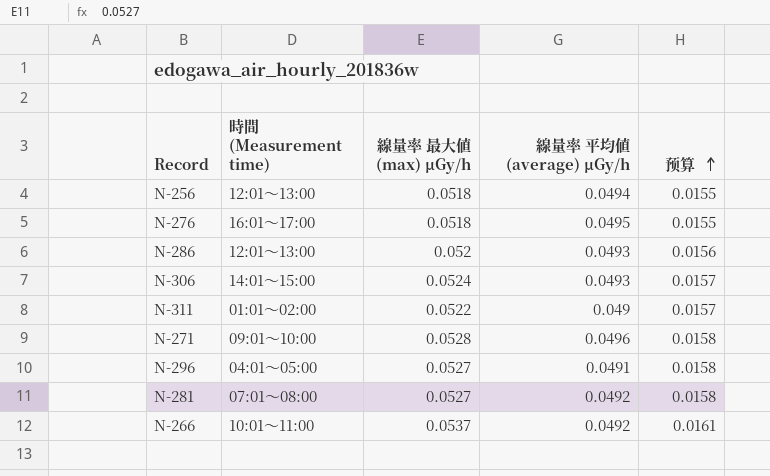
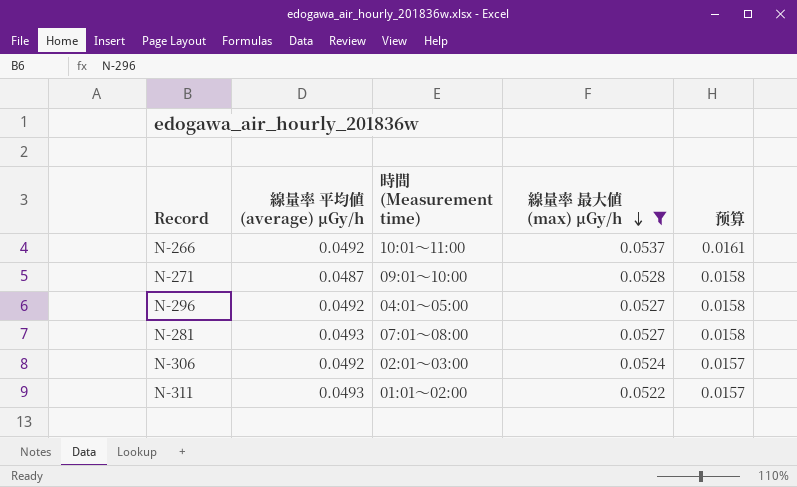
filter: none -> 線量率 最大値 (max) μGy/h >= 0.0522
row order: 预算 ascending -> 線量率 最大値 (max) μGy/h descending
column 線量率 平均値 (average) μGy/h | position: 4 -> 2
N-271 | 線量率 平均値 (average) μGy/h: 0.0496 -> 0.0487
N-296 | 線量率 平均値 (average) μGy/h: 0.0491 -> 0.0492
N-281 | 線量率 平均値 (average) μGy/h: 0.0492 -> 0.0493
N-306 | 線量率 平均値 (average) μGy/h: 0.0493 -> 0.0492
N-306 | 時間 (Measurement time): 14:01～15:00 -> 02:01～03:00
N-311 | 線量率 平均値 (average) μGy/h: 0.049 -> 0.0493

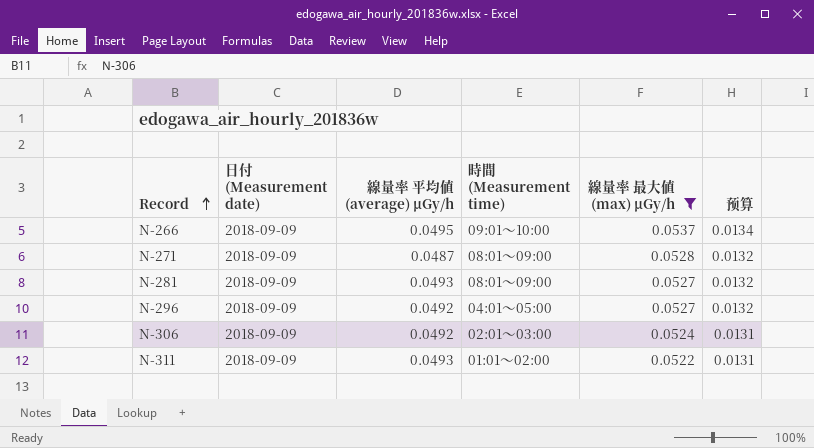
row order: 線量率 最大値 (max) μGy/h descending -> Record ascending
column 日付 (Measurement date) | position: none -> 2
column 预算 | formula: [線量率 最大値 (max) μGy/h] * 0.3 -> [線量率 最大値 (max) μGy/h] * 0.25
N-266 | 線量率 平均値 (average) μGy/h: 0.0492 -> 0.0495
N-266 | 時間 (Measurement time): 10:01～11:00 -> 09:01～10:00
N-271 | 時間 (Measurement time): 09:01～10:00 -> 08:01～09:00
N-281 | 時間 (Measurement time): 07:01～08:00 -> 08:01～09:00

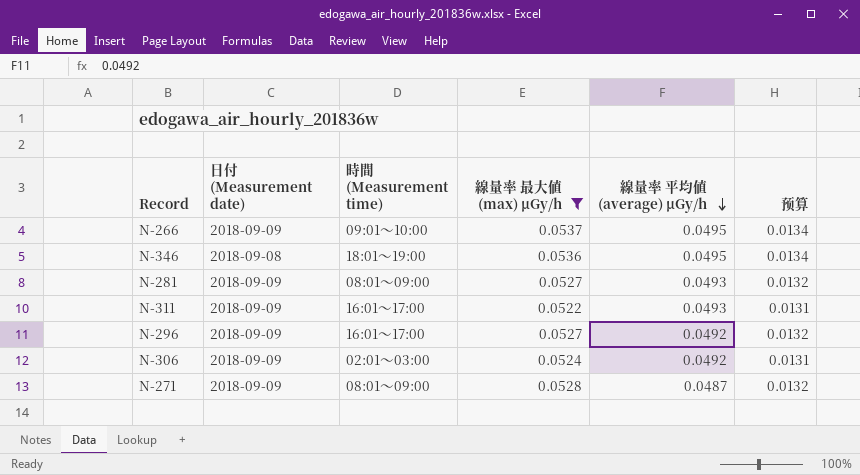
row order: Record ascending -> 線量率 平均値 (average) μGy/h descending
column 線量率 平均値 (average) μGy/h | position: 3 -> 5
row N-346: none -> 2018-09-08 | 18:01～19:00 | 0.0536 | 0.0495 | 0.0134
N-311 | 時間 (Measurement time): 01:01～02:00 -> 16:01～17:00
N-296 | 時間 (Measurement time): 04:01～05:00 -> 16:01～17:00

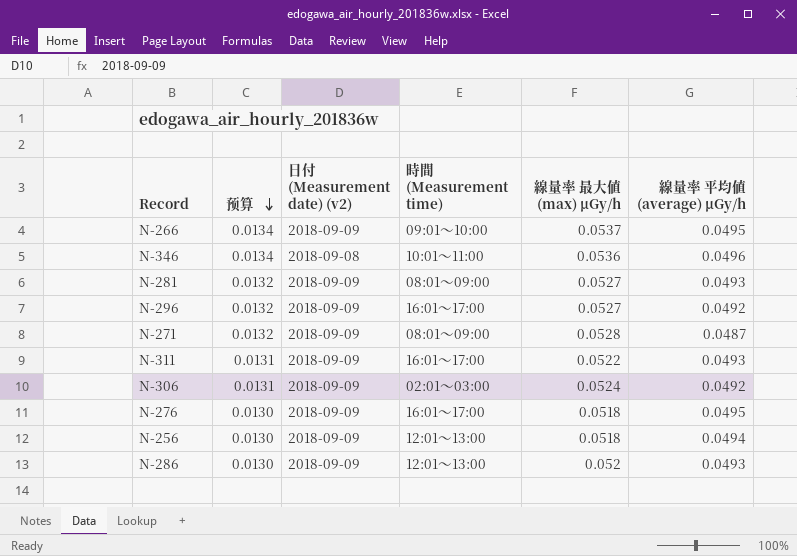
filter: 線量率 最大値 (max) μGy/h >= 0.0522 -> none
row order: 線量率 平均値 (average) μGy/h descending -> 预算 descending
column 预算 | position: 6 -> 2
column name: 日付 (Measurement date) -> 日付 (Measurement date) (v2)
N-346 | 時間 (Measurement time): 18:01～19:00 -> 10:01～11:00
N-346 | 線量率 平均値 (average) μGy/h: 0.0495 -> 0.0496

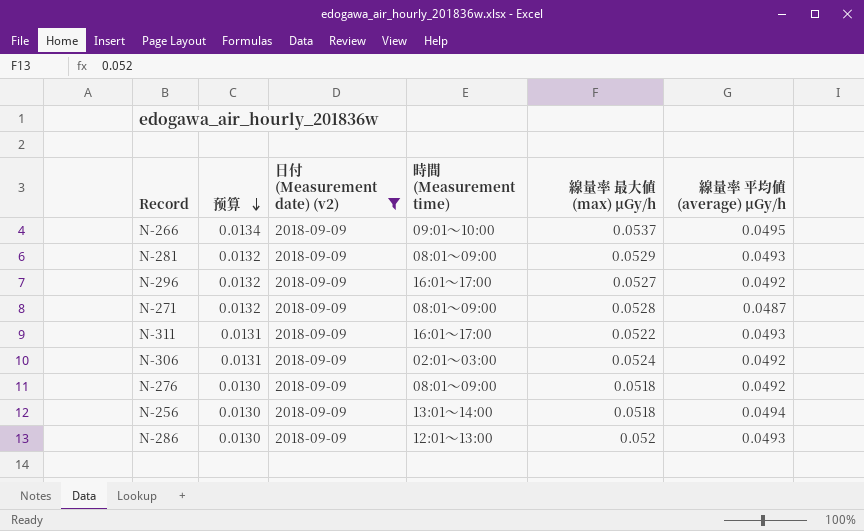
filter: none -> 日付 (Measurement date) (v2) = 2018-09-09
N-281 | 線量率 最大値 (max) μGy/h: 0.0527 -> 0.0529
N-276 | 時間 (Measurement time): 16:01～17:00 -> 08:01～09:00
N-276 | 線量率 平均値 (average) μGy/h: 0.0495 -> 0.0492
N-256 | 時間 (Measurement time): 12:01～13:00 -> 13:01～14:00

